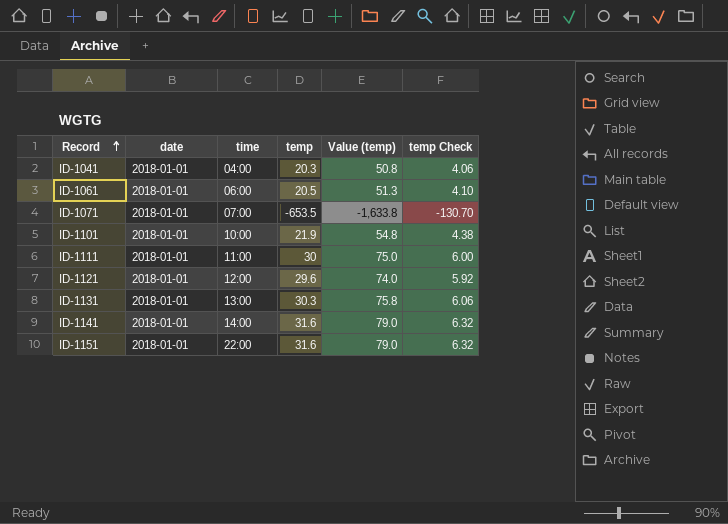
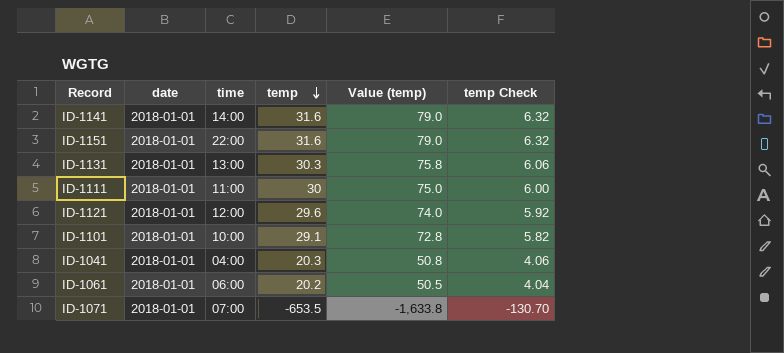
row order: Record ascending -> temp descending
ID-1101 | temp: 21.9 -> 29.1
ID-1101 | Value (temp): 54.8 -> 72.8
ID-1101 | temp Check: 4.38 -> 5.82
ID-1061 | temp: 20.5 -> 20.2
ID-1061 | Value (temp): 51.3 -> 50.5
ID-1061 | temp Check: 4.10 -> 4.04

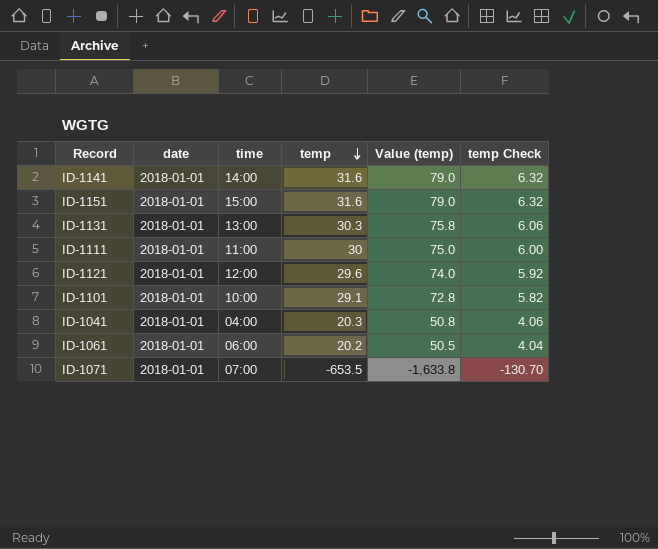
ID-1151 | time: 22:00 -> 15:00

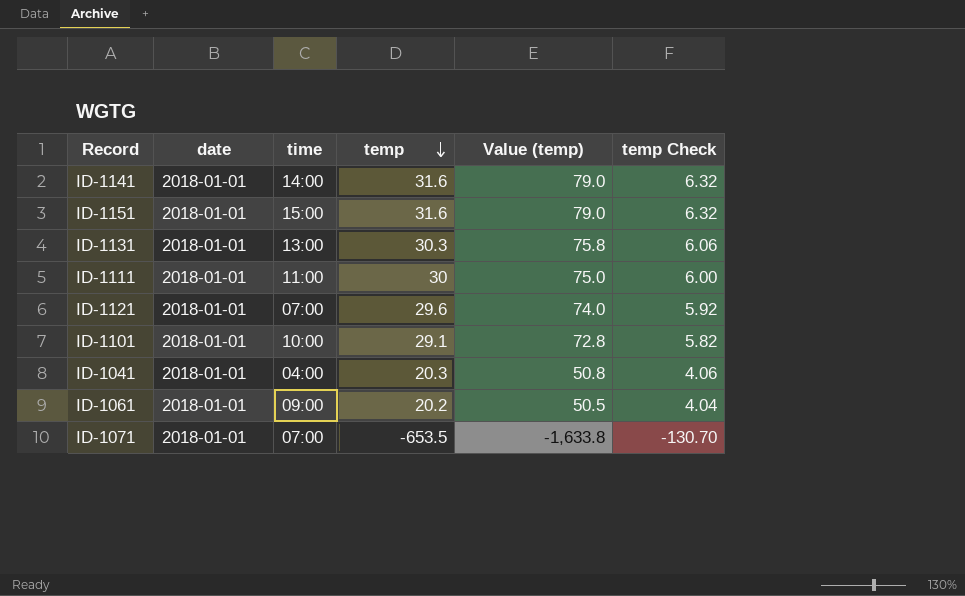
ID-1121 | time: 12:00 -> 07:00
ID-1061 | time: 06:00 -> 09:00

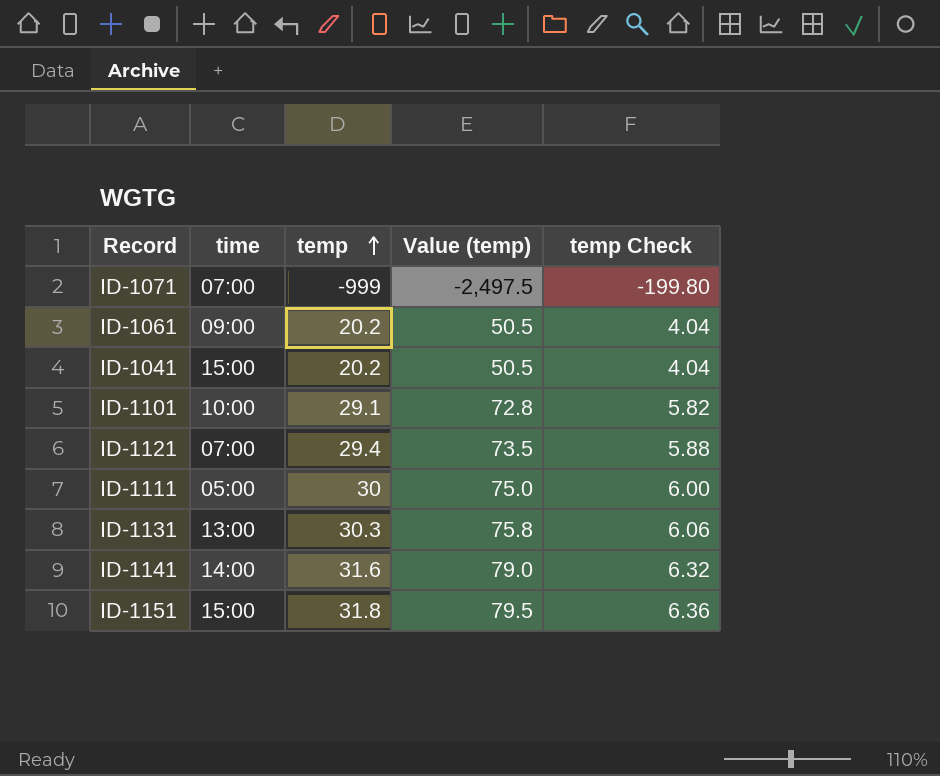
row order: temp descending -> temp ascending
column date | position: 2 -> none
ID-1071 | temp: -653.5 -> -999
ID-1071 | Value (temp): -1,633.8 -> -2,497.5
ID-1071 | temp Check: -130.70 -> -199.80
ID-1041 | time: 04:00 -> 15:00
ID-1041 | temp: 20.3 -> 20.2
ID-1041 | Value (temp): 50.8 -> 50.5
ID-1041 | temp Check: 4.06 -> 4.04
ID-1121 | temp: 29.6 -> 29.4
ID-1121 | Value (temp): 74.0 -> 73.5
ID-1121 | temp Check: 5.92 -> 5.88
ID-1111 | time: 11:00 -> 05:00
ID-1151 | temp: 31.6 -> 31.8
ID-1151 | Value (temp): 79.0 -> 79.5
ID-1151 | temp Check: 6.32 -> 6.36

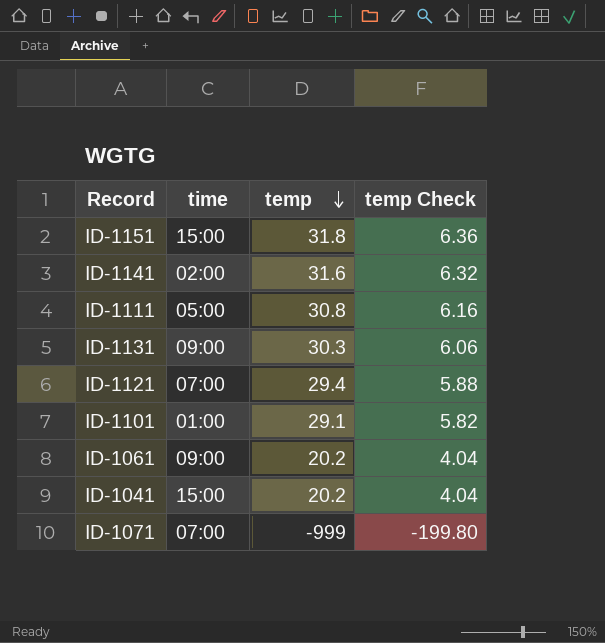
row order: temp ascending -> temp descending
column Value (temp) | formula: [temp] * 2.5 -> none
ID-1141 | time: 14:00 -> 02:00
ID-1111 | temp: 30 -> 30.8
ID-1111 | temp Check: 6.00 -> 6.16
ID-1131 | time: 13:00 -> 09:00
ID-1101 | time: 10:00 -> 01:00

